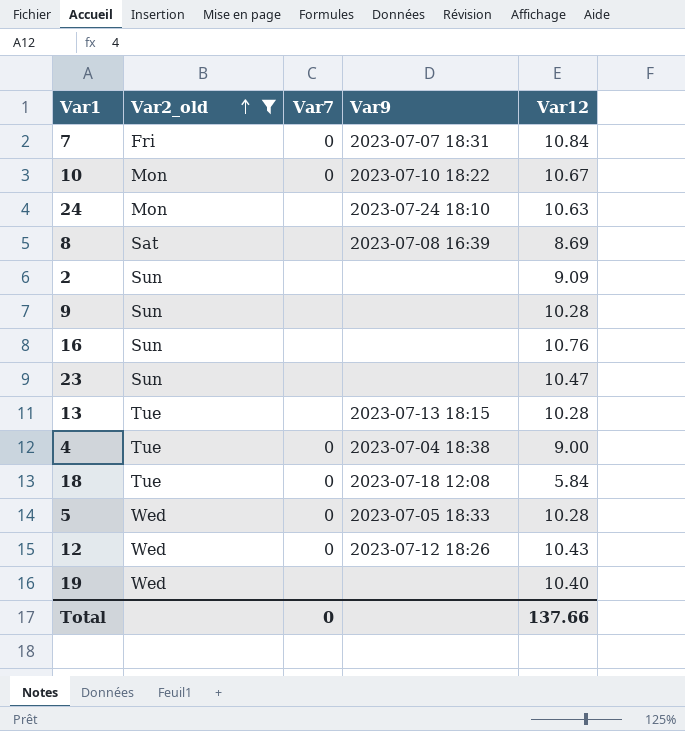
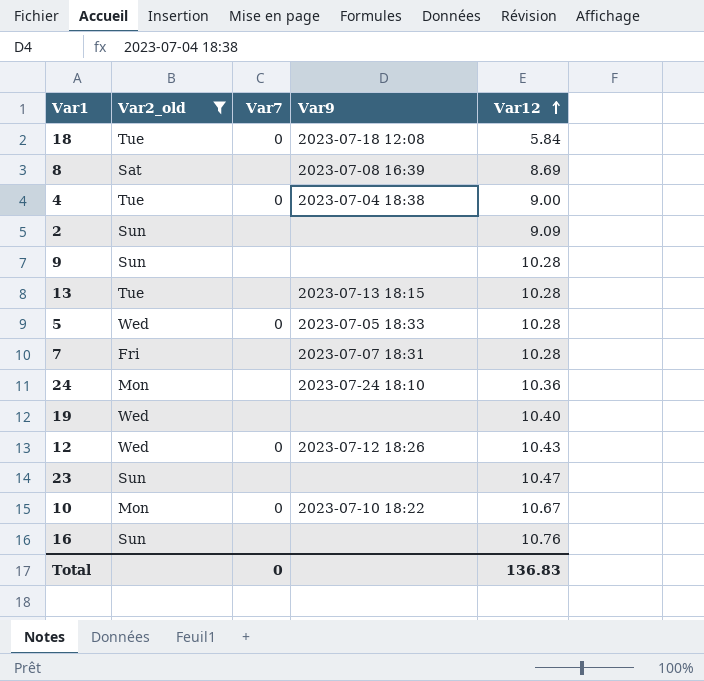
row order: Var2_old ascending -> Var12 ascending
7 | Var7: 0 -> none
7 | Var12: 10.84 -> 10.28
24 | Var12: 10.63 -> 10.36
Total | Var12: 137.66 -> 136.83

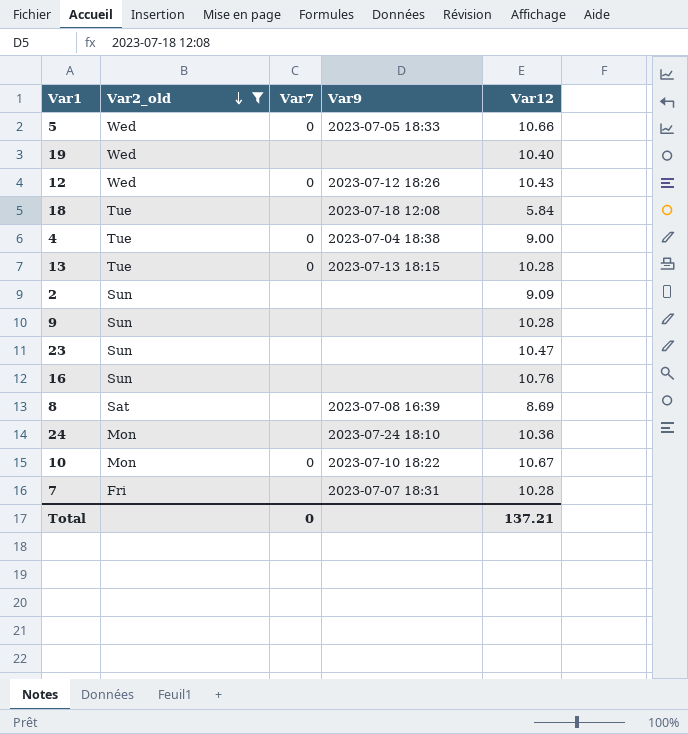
row order: Var12 ascending -> Var2_old descending
5 | Var12: 10.28 -> 10.66
18 | Var7: 0 -> none
13 | Var7: none -> 0
Total | Var12: 136.83 -> 137.21

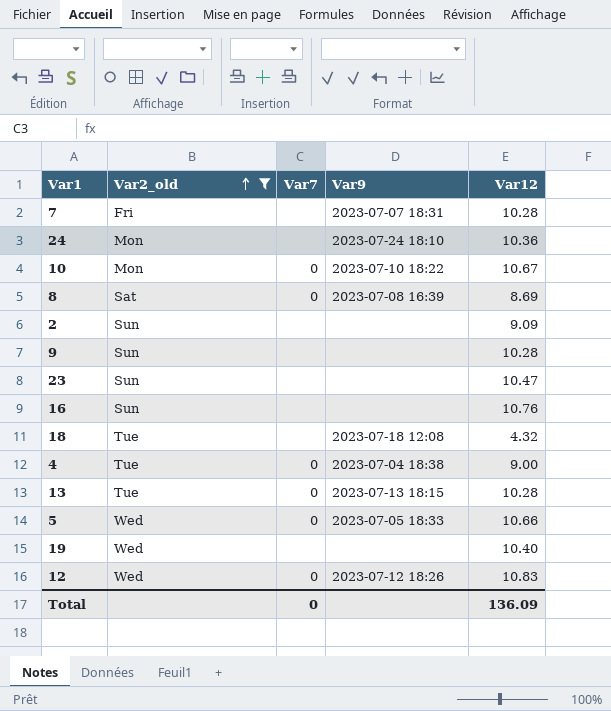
row order: Var2_old descending -> Var2_old ascending
8 | Var7: none -> 0
18 | Var12: 5.84 -> 4.32
12 | Var12: 10.43 -> 10.83
Total | Var12: 137.21 -> 136.09

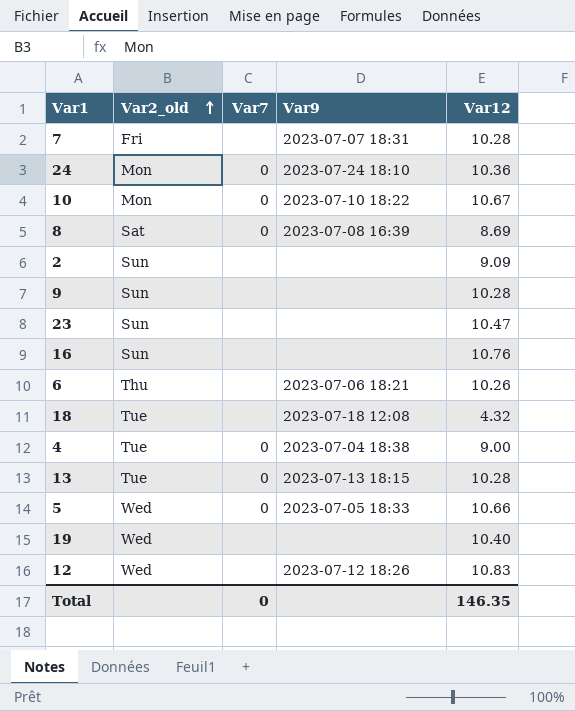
filter: Var2_old != Thu -> none
24 | Var7: none -> 0
12 | Var7: 0 -> none
Total | Var12: 136.09 -> 146.35

